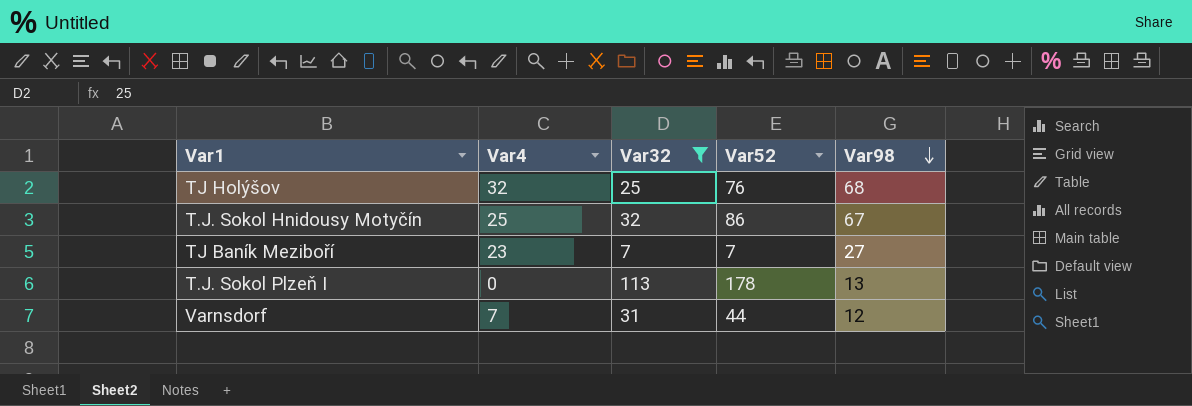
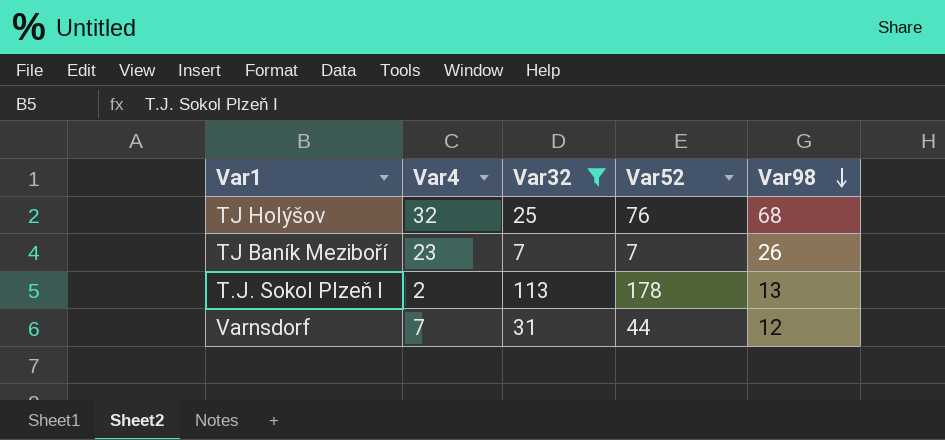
row T.J. Sokol Hnidousy Motyčín: 25 | 32 | 86 | 67 -> none
TJ Baník Meziboří | Var98: 27 -> 26
T.J. Sokol Plzeň I | Var4: 0 -> 2

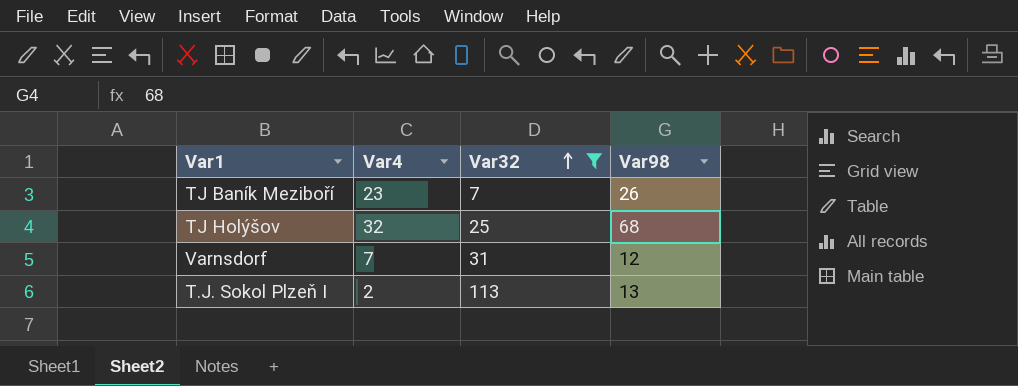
row order: Var98 descending -> Var32 ascending
column Var52 | position: 4 -> none

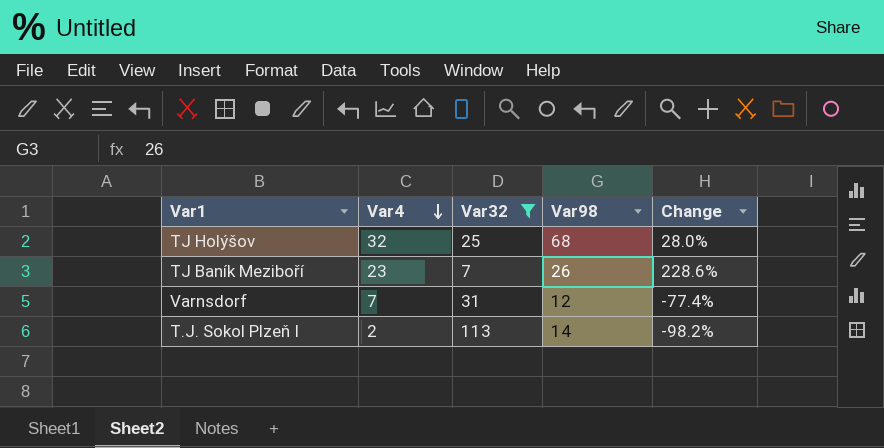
row order: Var32 ascending -> Var4 descending
column Change | formula: none -> ([Var4] - [Var32]) / [Var32]
T.J. Sokol Plzeň I | Var98: 13 -> 14

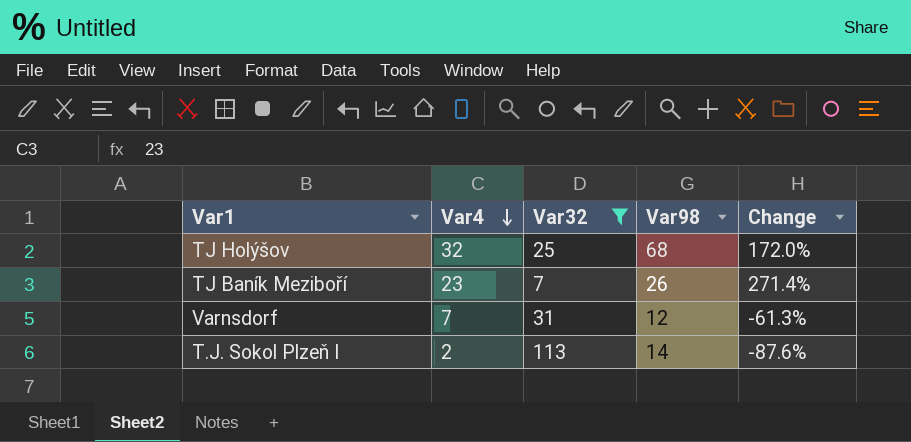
column Change | formula: ([Var4] - [Var32]) / [Var32] -> ([Var98] - [Var32]) / [Var32]

